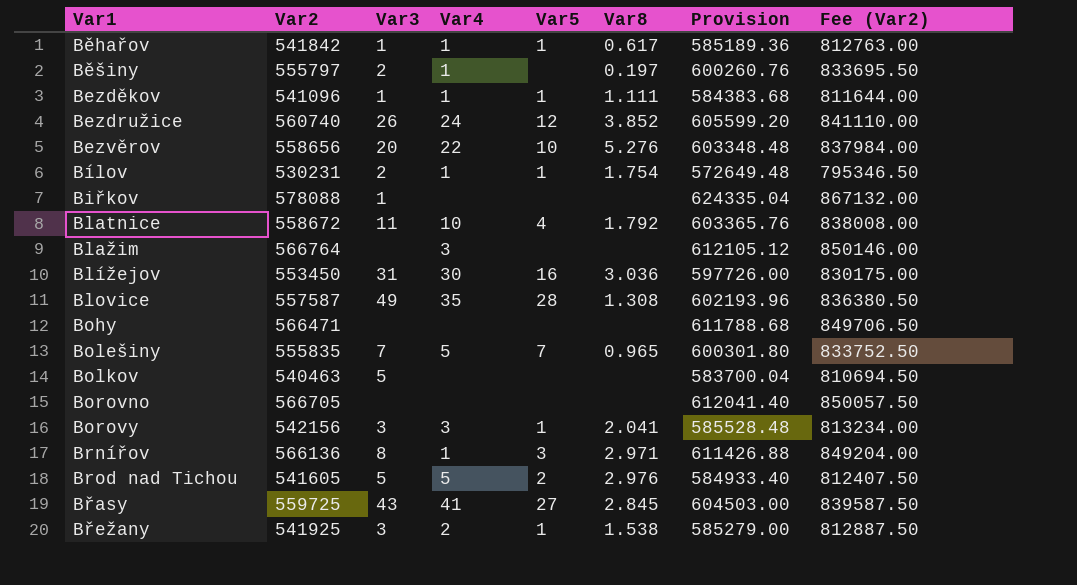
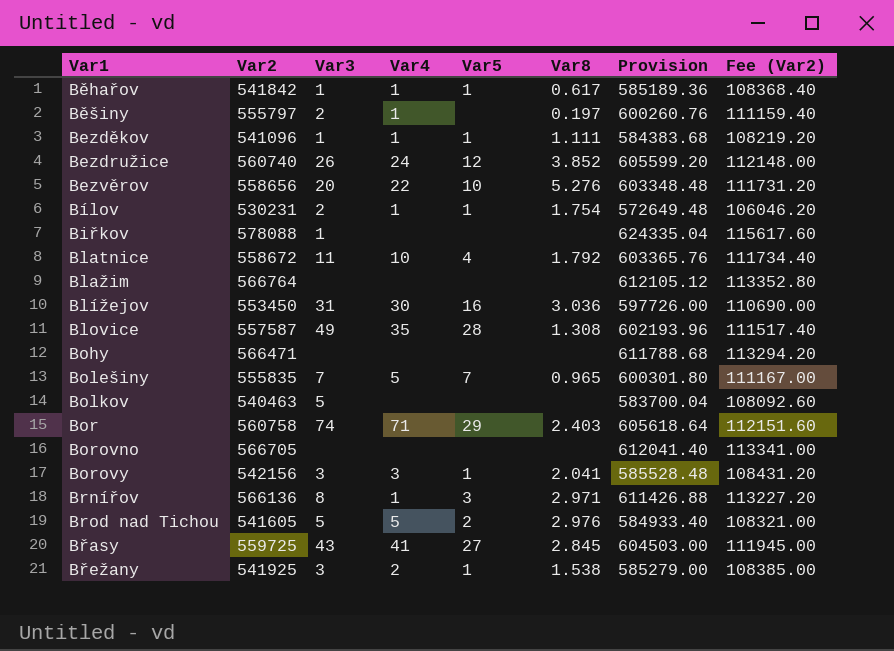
column Fee (Var2) | formula: [Var2] * 1.5 -> [Var2] * 0.2
Blažim | Var4: 3 -> none
row Bor: none -> 560758 | 74 | 71 | 29 | 2.403 | 605618.64 | 112151.60

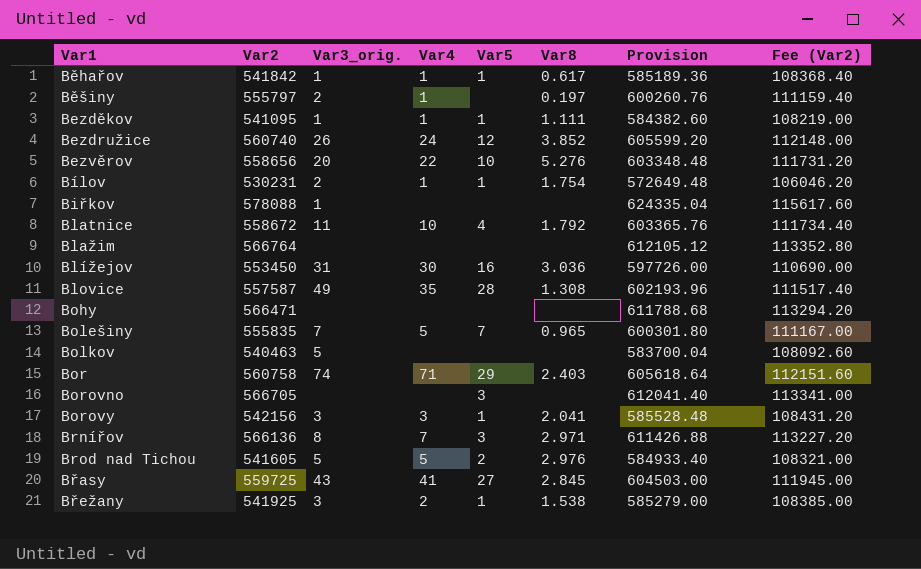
column name: Var3 -> Var3_orig.
Bezděkov | Var2: 541096 -> 541095
Bezděkov | Provision: 584383.68 -> 584382.60
Bezděkov | Fee (Var2): 108219.20 -> 108219.00
Borovno | Var5: none -> 3
Brnířov | Var4: 1 -> 7

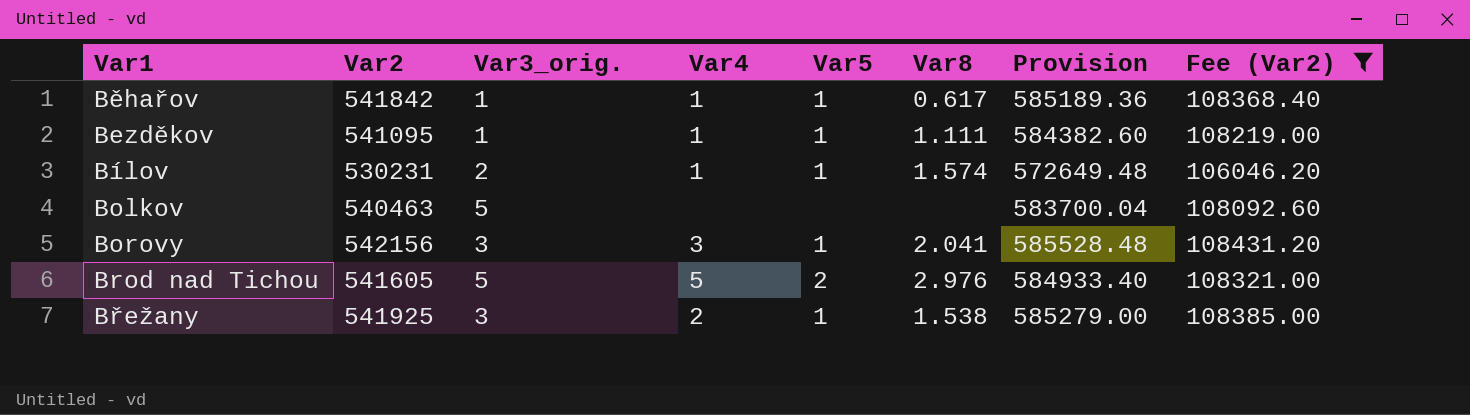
filter: none -> Fee (Var2) <= 108431.20
Bílov | Var8: 1.754 -> 1.574

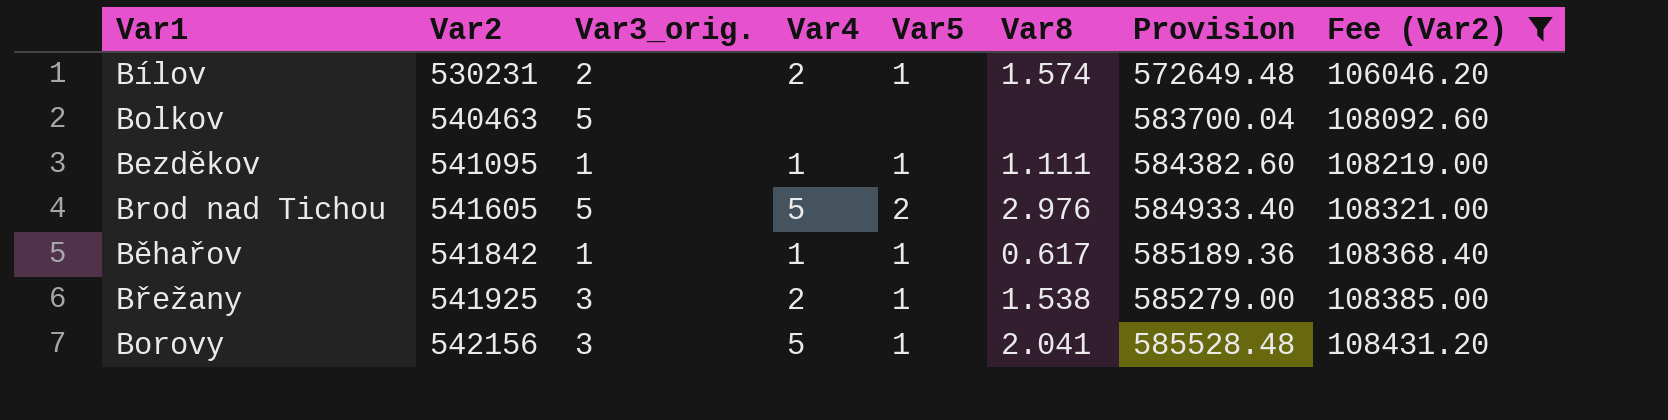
row order: none -> Var2 ascending
Bílov | Var4: 1 -> 2
Borovy | Var4: 3 -> 5

